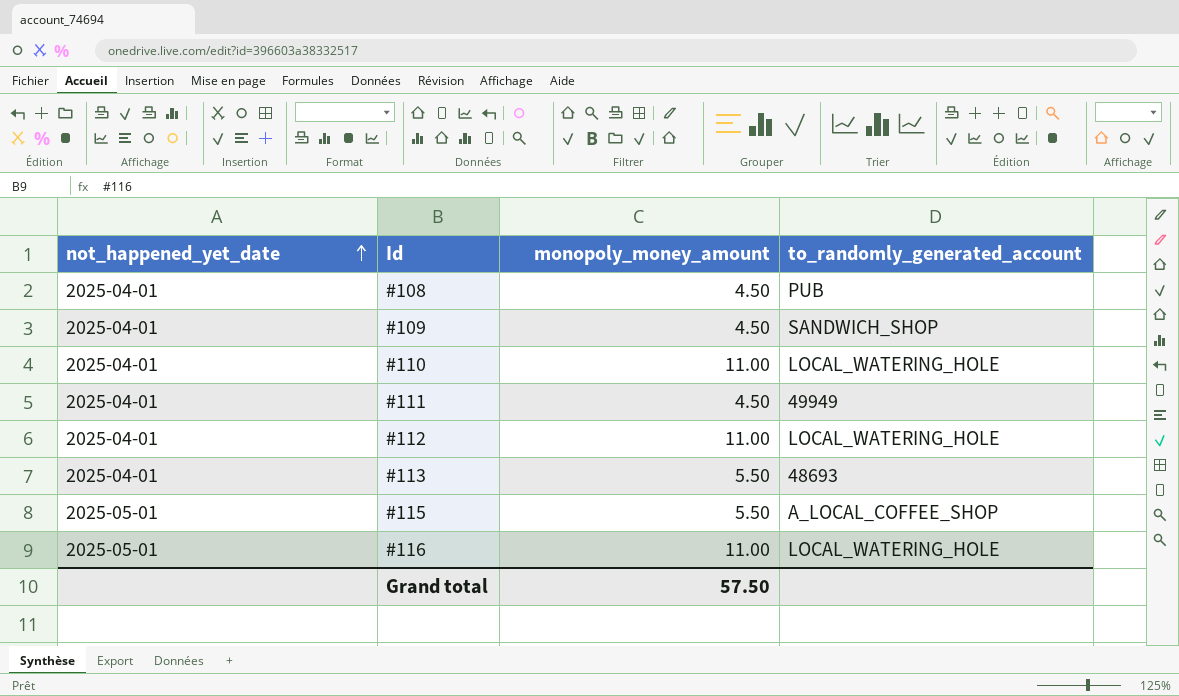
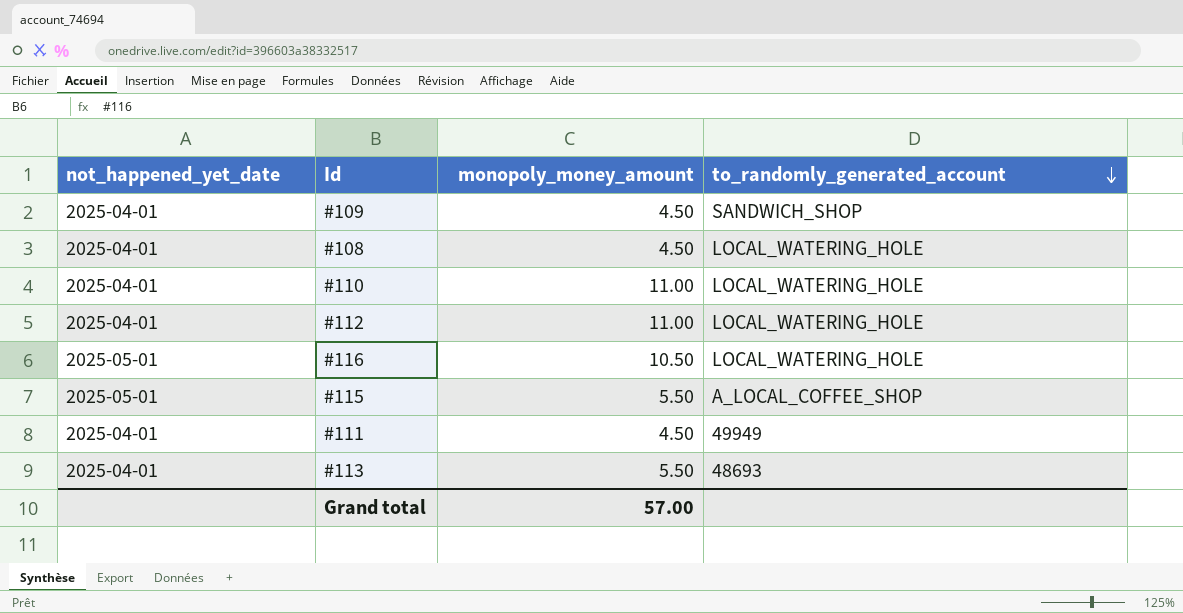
row order: not_happened_yet_date ascending -> to_randomly_generated_account descending
#108 | to_randomly_generated_account: PUB -> LOCAL_WATERING_HOLE
#116 | monopoly_money_amount: 11.00 -> 10.50
Grand total | monopoly_money_amount: 57.50 -> 57.00

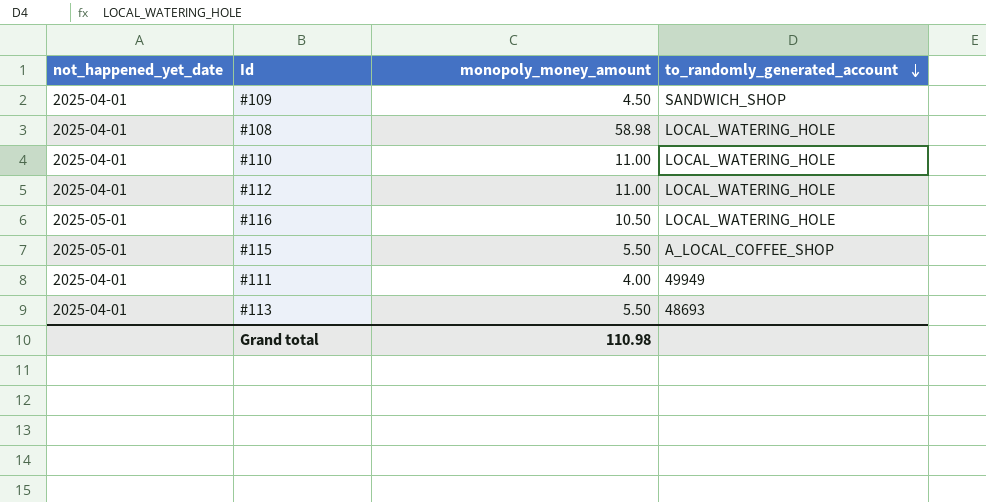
#108 | monopoly_money_amount: 4.50 -> 58.98
#111 | monopoly_money_amount: 4.50 -> 4.00
Grand total | monopoly_money_amount: 57.00 -> 110.98

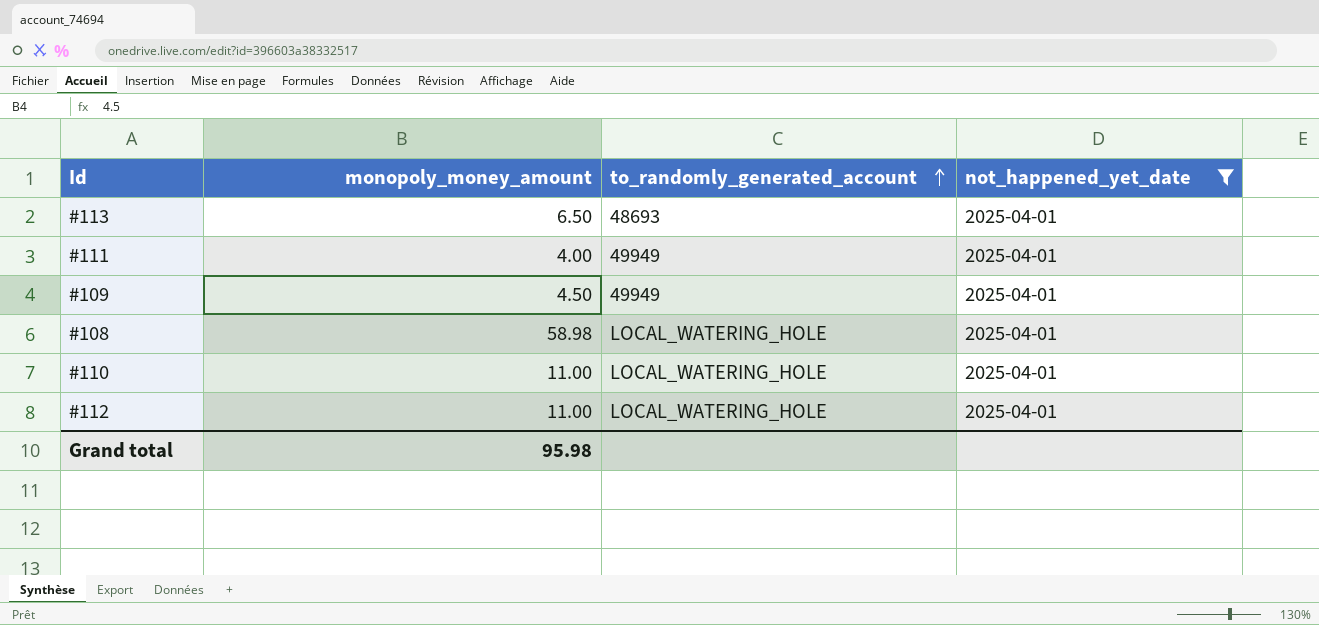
filter: none -> not_happened_yet_date = 2025-04-01
row order: to_randomly_generated_account descending -> to_randomly_generated_account ascending
column not_happened_yet_date | position: 1 -> 4
#113 | monopoly_money_amount: 5.50 -> 6.50
#109 | to_randomly_generated_account: SANDWICH_SHOP -> 49949
Grand total | monopoly_money_amount: 110.98 -> 95.98

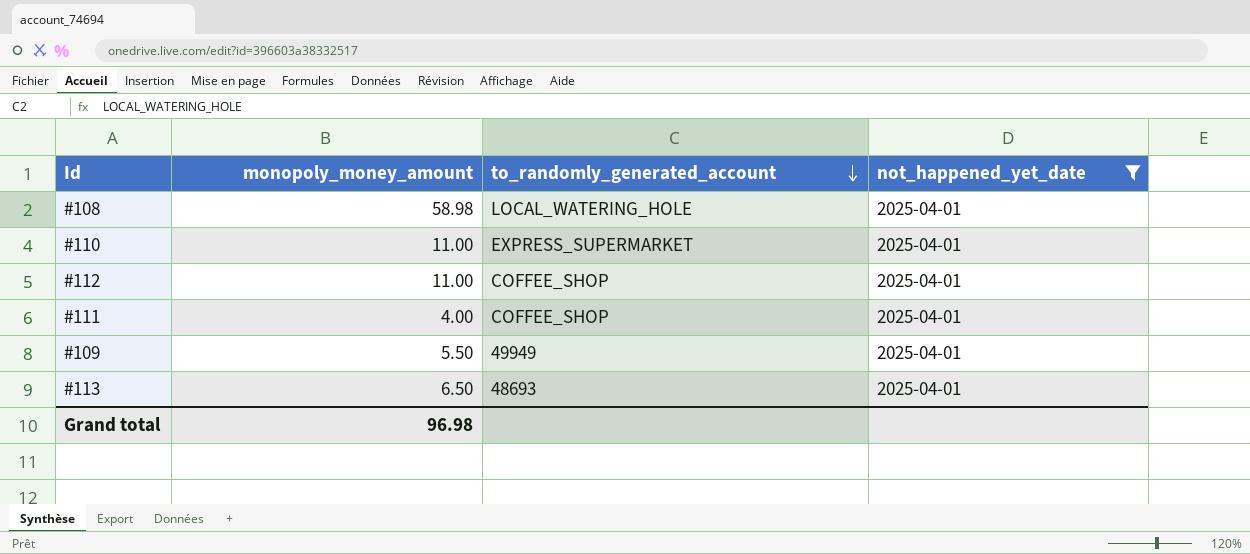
row order: to_randomly_generated_account ascending -> to_randomly_generated_account descending
#110 | to_randomly_generated_account: LOCAL_WATERING_HOLE -> EXPRESS_SUPERMARKET
#112 | to_randomly_generated_account: LOCAL_WATERING_HOLE -> COFFEE_SHOP
#111 | to_randomly_generated_account: 49949 -> COFFEE_SHOP
#109 | monopoly_money_amount: 4.50 -> 5.50
Grand total | monopoly_money_amount: 95.98 -> 96.98

